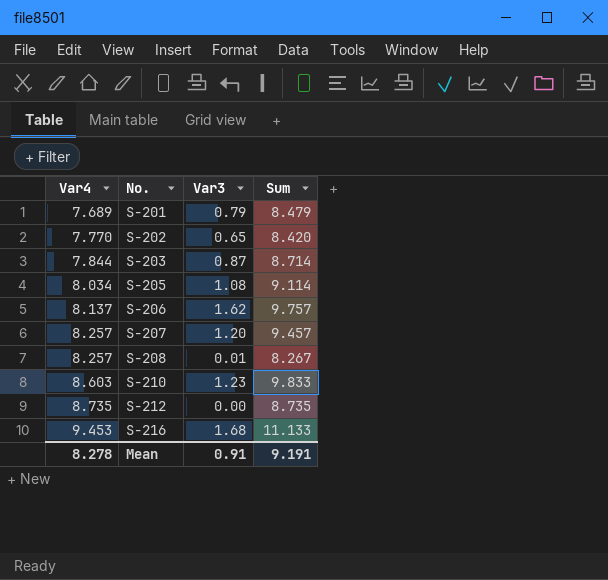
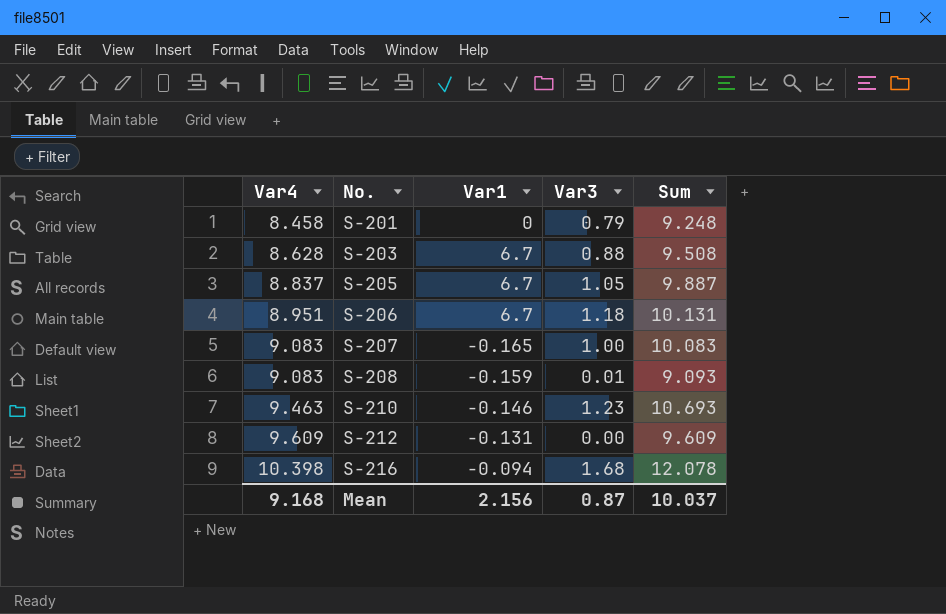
column Var1 | position: none -> 3
row S-202: 7.770 | 0.65 | 8.420 -> none
S-201 | Var4: 7.689 -> 8.458
S-201 | Sum: 8.479 -> 9.248
S-203 | Var4: 7.844 -> 8.628
S-203 | Var3: 0.87 -> 0.88
S-203 | Sum: 8.714 -> 9.508
S-205 | Var4: 8.034 -> 8.837
S-205 | Var3: 1.08 -> 1.05
S-205 | Sum: 9.114 -> 9.887
S-206 | Var4: 8.137 -> 8.951
S-206 | Var3: 1.62 -> 1.18
S-206 | Sum: 9.757 -> 10.131
S-207 | Var4: 8.257 -> 9.083
S-207 | Var3: 1.20 -> 1.00
S-207 | Sum: 9.457 -> 10.083
S-208 | Var4: 8.257 -> 9.083
S-208 | Sum: 8.267 -> 9.093
S-210 | Var4: 8.603 -> 9.463
S-210 | Sum: 9.833 -> 10.693
S-212 | Var4: 8.735 -> 9.609
S-212 | Sum: 8.735 -> 9.609
S-216 | Var4: 9.453 -> 10.398
S-216 | Sum: 11.133 -> 12.078
Mean | Var4: 8.278 -> 9.168
Mean | Var3: 0.91 -> 0.87
Mean | Sum: 9.191 -> 10.037

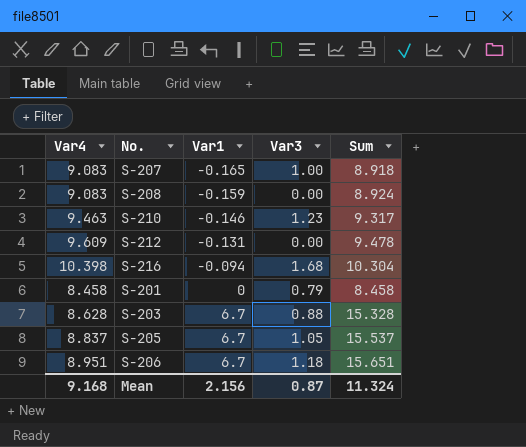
row order: Var4 ascending -> Var1 ascending
column Sum | formula: [Var4] + [Var3] -> [Var4] + [Var1]
S-208 | Var3: 0.01 -> 0.00
Mean | Sum: 10.037 -> 11.324

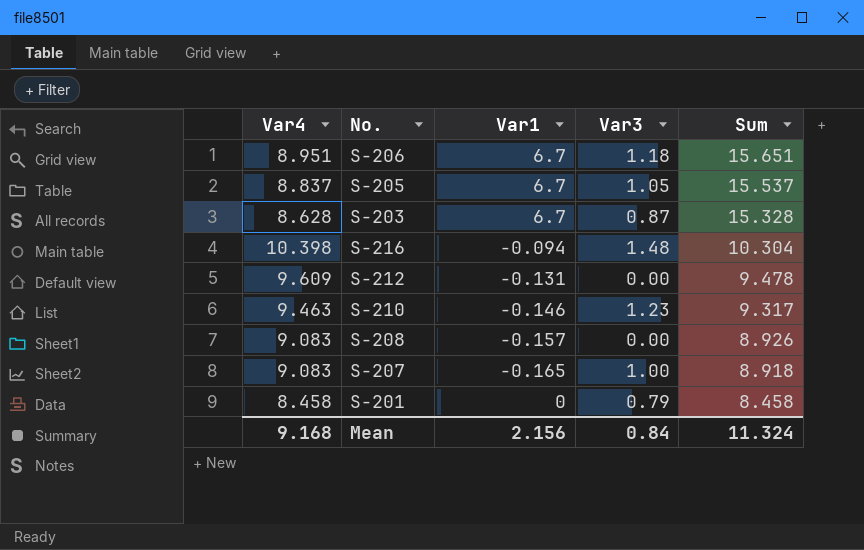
row order: Var1 ascending -> Sum descending
S-203 | Var3: 0.88 -> 0.87
S-216 | Var3: 1.68 -> 1.48
S-208 | Var1: -0.159 -> -0.157
S-208 | Sum: 8.924 -> 8.926
Mean | Var3: 0.87 -> 0.84

